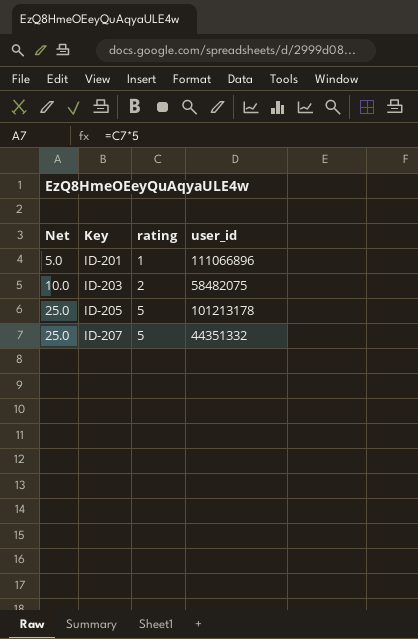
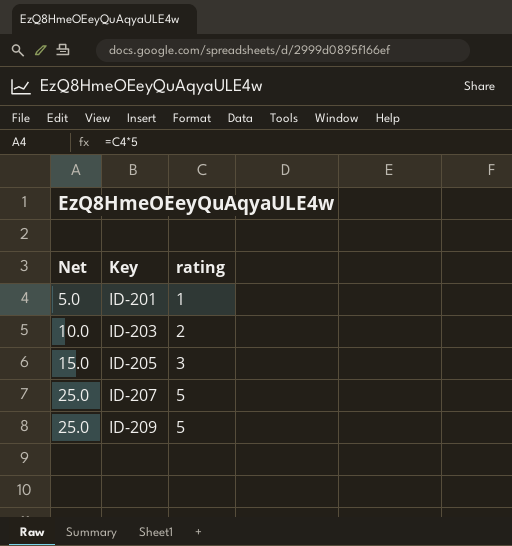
column user_id | position: 4 -> none
ID-205 | Net: 25.0 -> 15.0
ID-205 | rating: 5 -> 3
row ID-209: none -> 25.0 | 5

